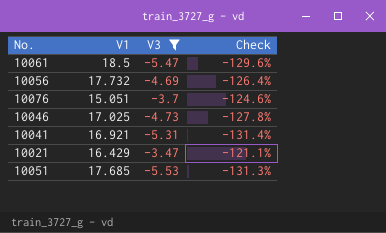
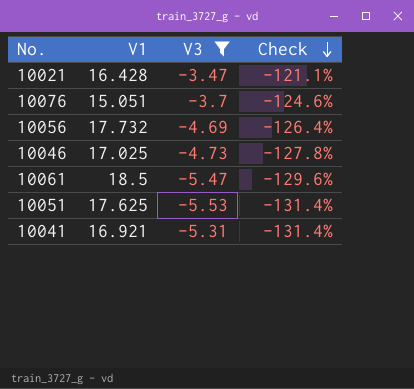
row order: none -> Check descending
10021 | V1: 16.429 -> 16.428
10051 | V1: 17.685 -> 17.625
10051 | Check: -131.3% -> -131.4%

